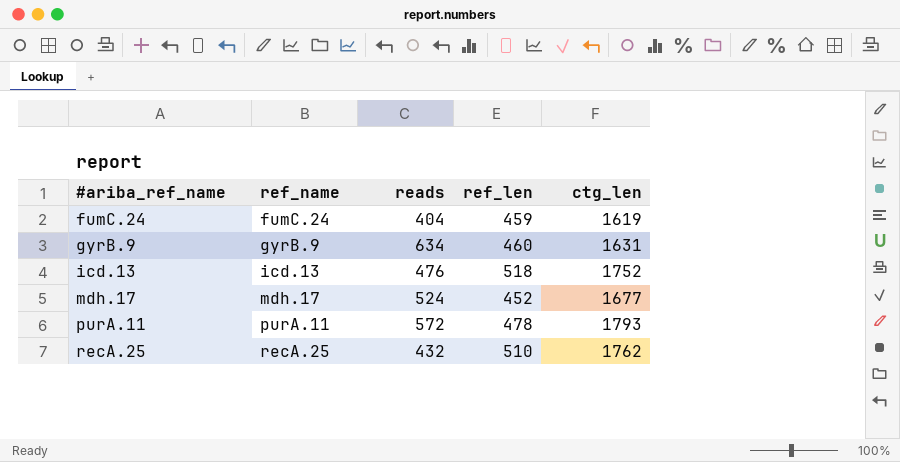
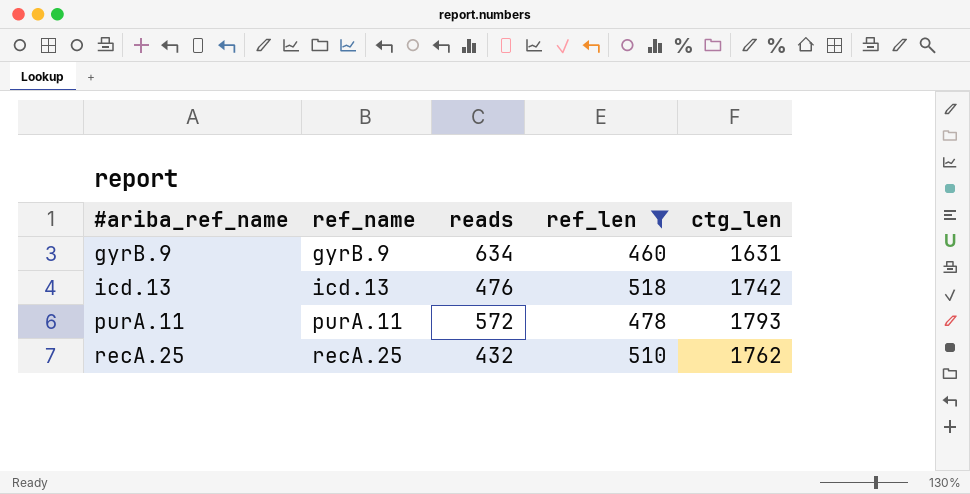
filter: none -> ref_len >= 460
icd.13 | ctg_len: 1752 -> 1742

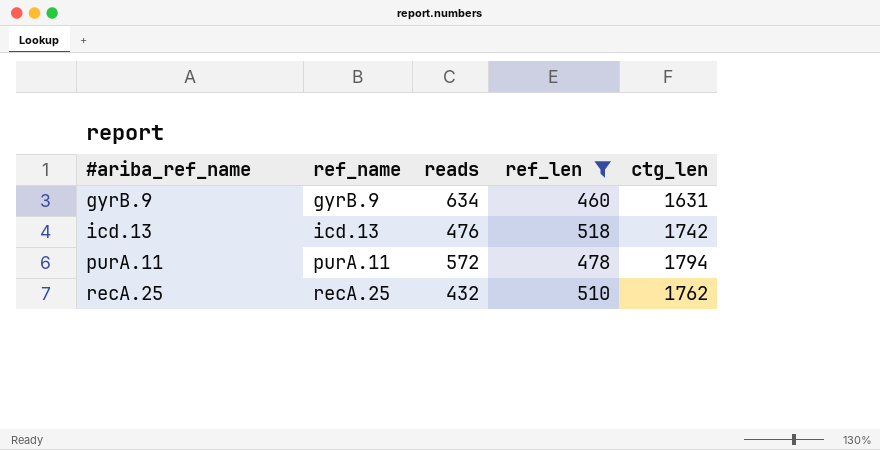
purA.11 | ctg_len: 1793 -> 1794

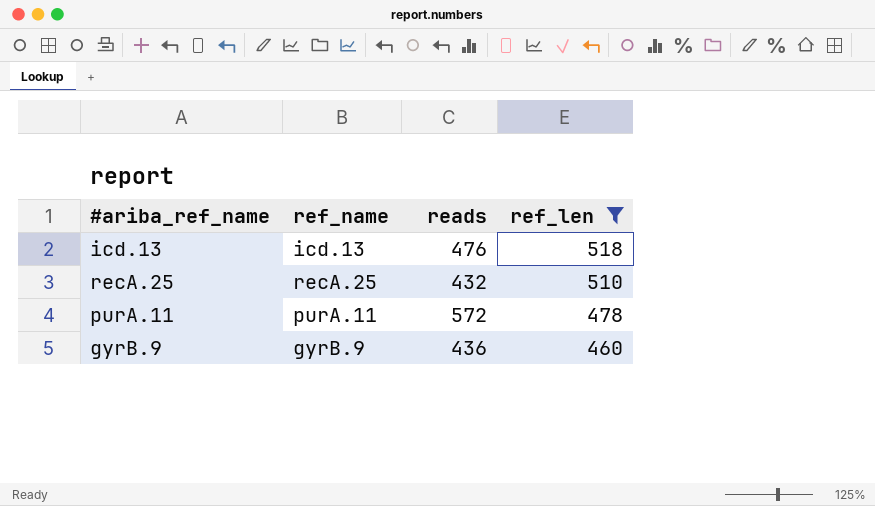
row order: #ariba_ref_name ascending -> ref_len descending
column ctg_len | position: 5 -> none
gyrB.9 | reads: 634 -> 436

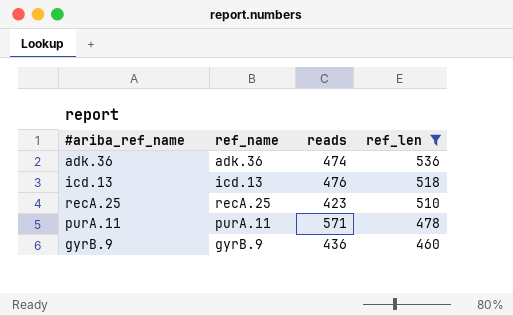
row adk.36: none -> adk.36 | 474 | 536
recA.25 | reads: 432 -> 423
purA.11 | reads: 572 -> 571

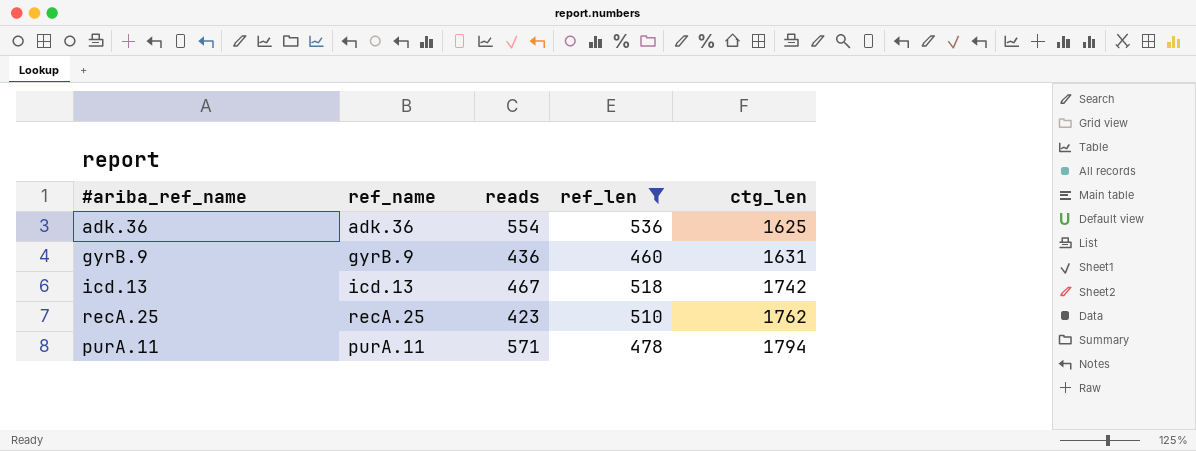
row order: ref_len descending -> ctg_len ascending
column ctg_len | position: none -> 5
adk.36 | reads: 474 -> 554
icd.13 | reads: 476 -> 467

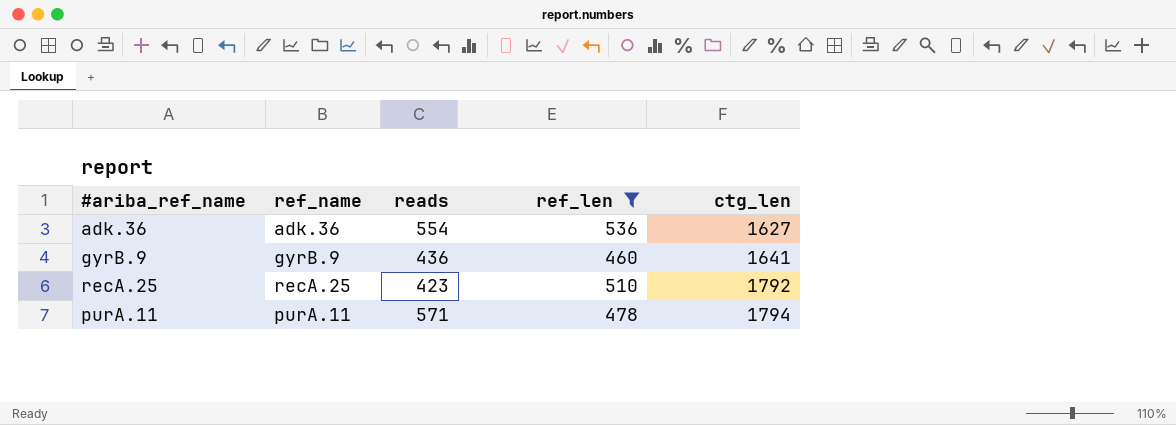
row icd.13: icd.13 | 467 | 518 | 1742 -> none
adk.36 | ctg_len: 1625 -> 1627
gyrB.9 | ctg_len: 1631 -> 1641
recA.25 | ctg_len: 1762 -> 1792

